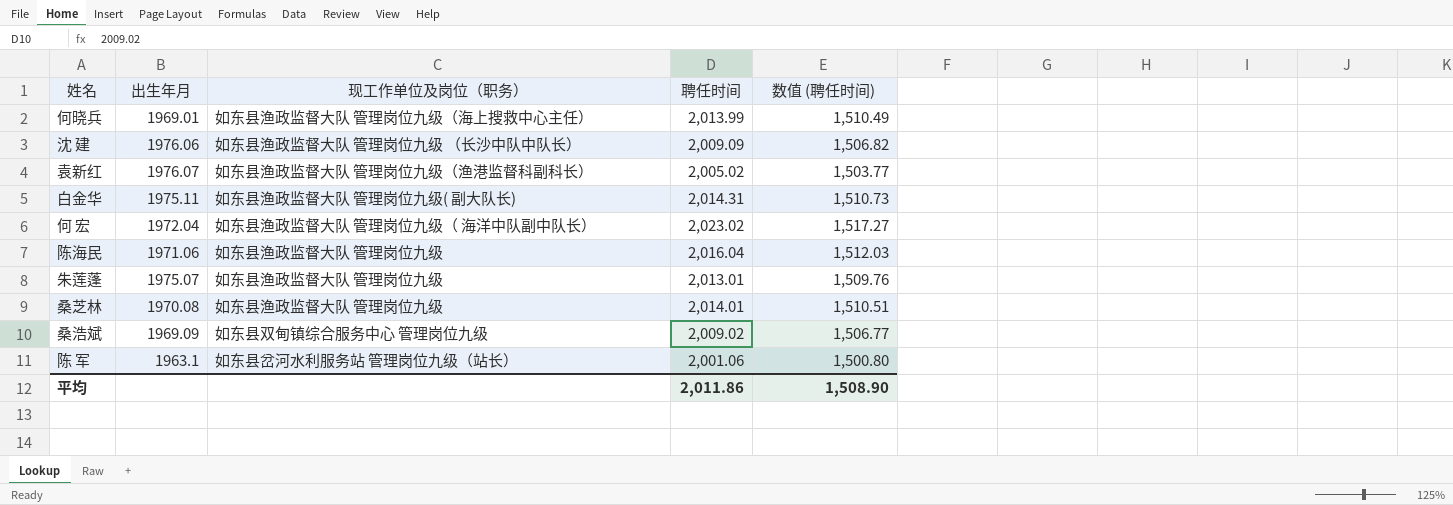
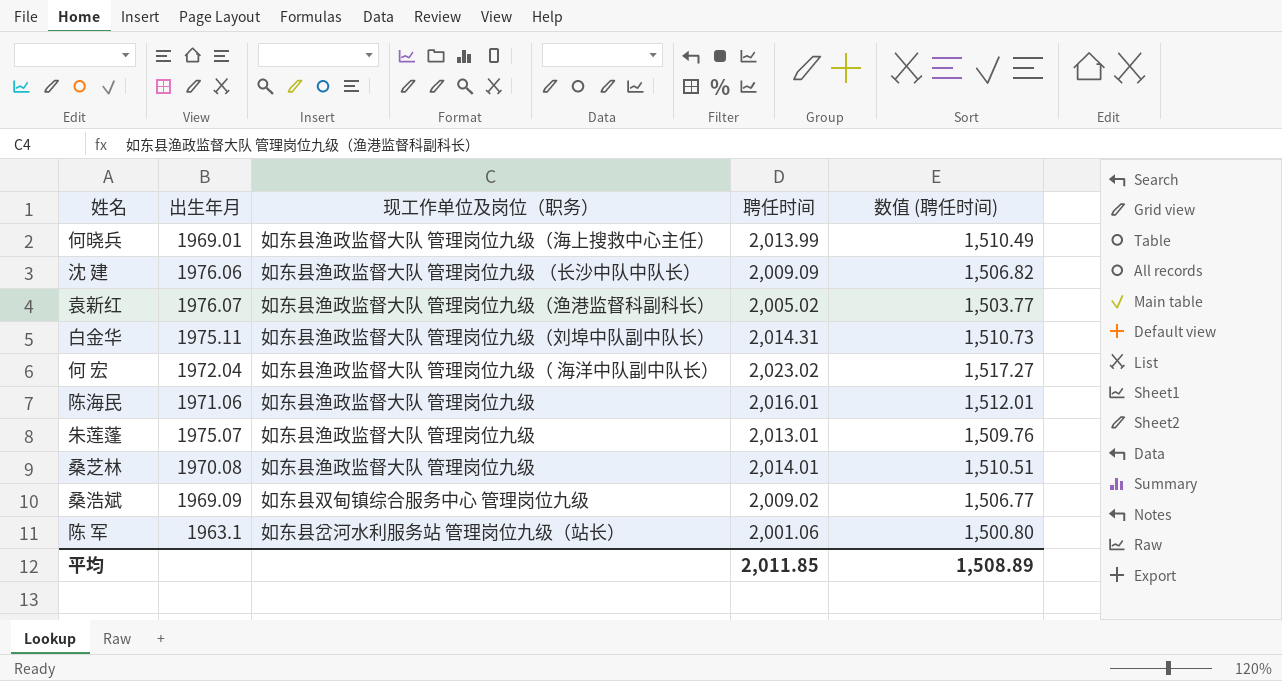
白金华 | 现工作单位及岗位（职务）: 如东县渔政监督大队 管理岗位九级( 副大队长) -> 如东县渔政监督大队 管理岗位九级（刘埠中队副中队长）
陈海民 | 聘任时间: 2,016.04 -> 2,016.01
陈海民 | 数值 (聘任时间): 1,512.03 -> 1,512.01
平均 | 聘任时间: 2,011.86 -> 2,011.85
平均 | 数值 (聘任时间): 1,508.90 -> 1,508.89

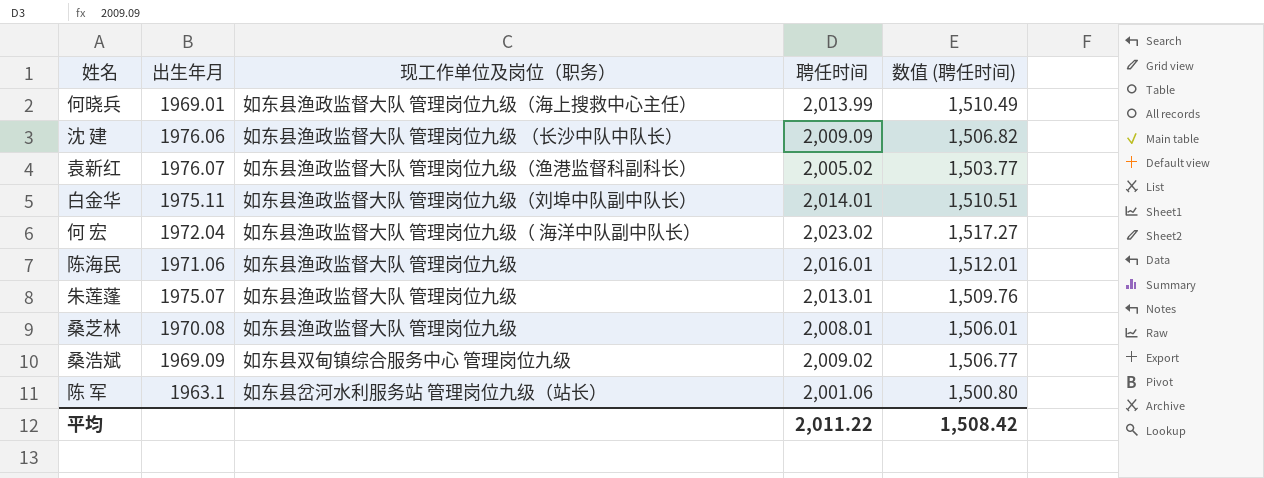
白金华 | 聘任时间: 2,014.31 -> 2,014.01
白金华 | 数值 (聘任时间): 1,510.73 -> 1,510.51
桑芝林 | 聘任时间: 2,014.01 -> 2,008.01
桑芝林 | 数值 (聘任时间): 1,510.51 -> 1,506.01
平均 | 聘任时间: 2,011.85 -> 2,011.22
平均 | 数值 (聘任时间): 1,508.89 -> 1,508.42

